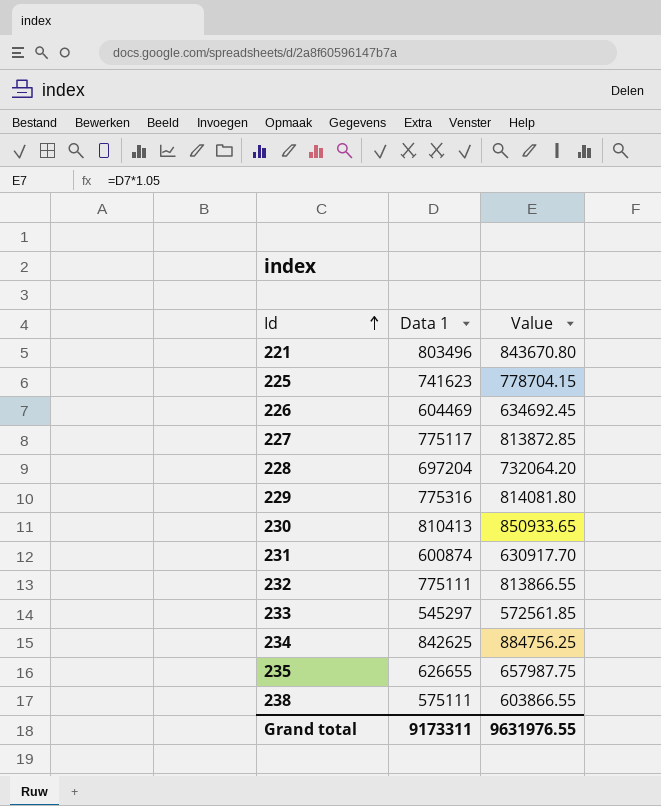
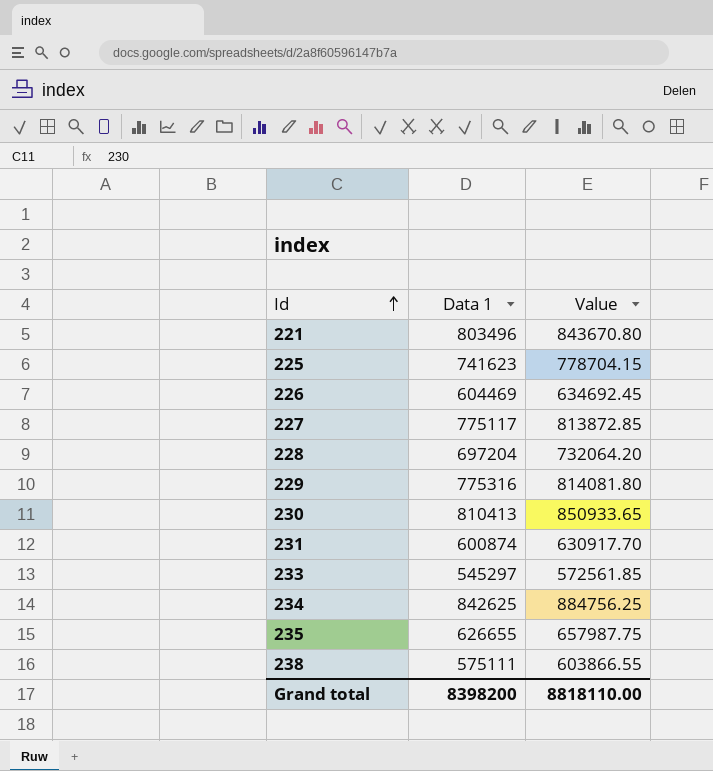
row 232: 775111 | 813866.55 -> none
Grand total | Data 1: 9173311 -> 8398200
Grand total | Value: 9631976.55 -> 8818110.00

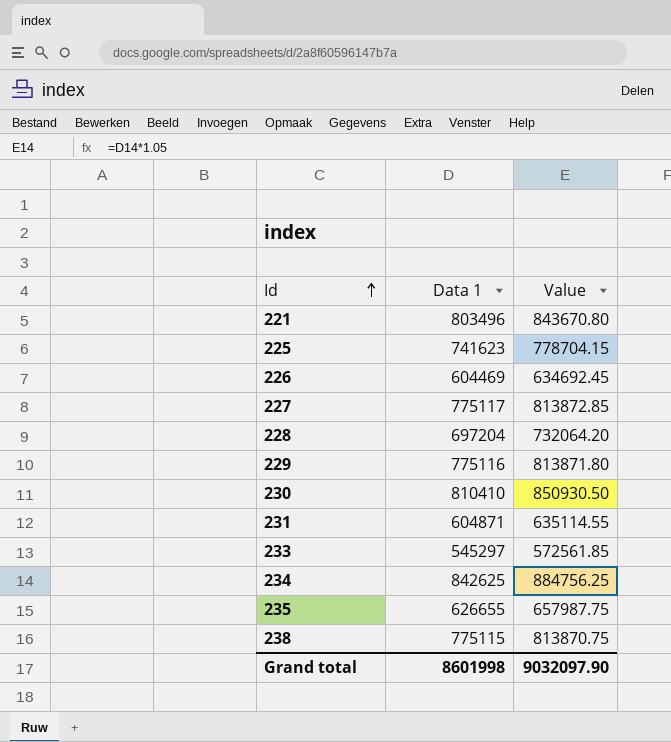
229 | Data 1: 775316 -> 775116
229 | Value: 814081.80 -> 813871.80
230 | Data 1: 810413 -> 810410
230 | Value: 850933.65 -> 850930.50
231 | Data 1: 600874 -> 604871
231 | Value: 630917.70 -> 635114.55
238 | Data 1: 575111 -> 775115
238 | Value: 603866.55 -> 813870.75
Grand total | Data 1: 8398200 -> 8601998
Grand total | Value: 8818110.00 -> 9032097.90

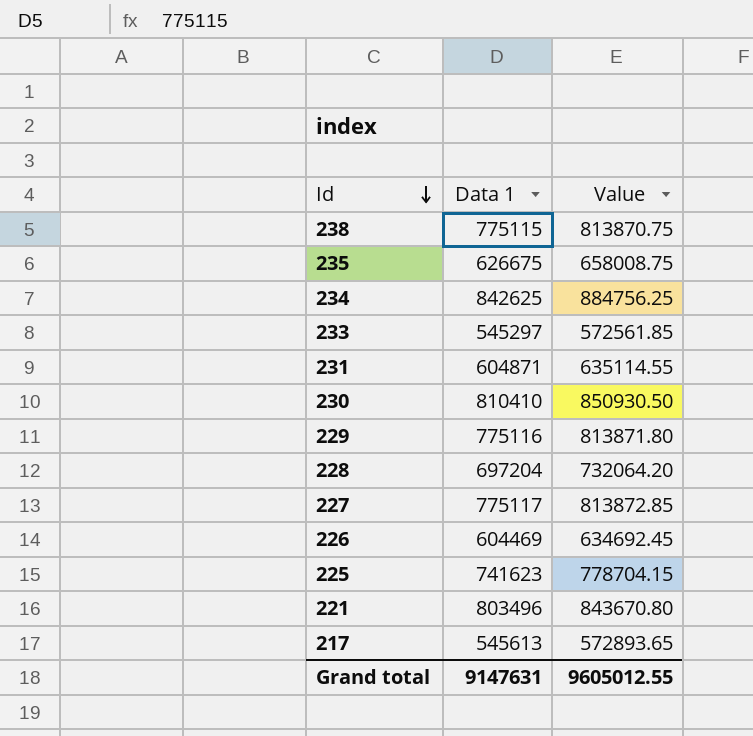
row order: Id ascending -> Id descending
235 | Data 1: 626655 -> 626675
235 | Value: 657987.75 -> 658008.75
row 217: none -> 545613 | 572893.65
Grand total | Data 1: 8601998 -> 9147631
Grand total | Value: 9032097.90 -> 9605012.55

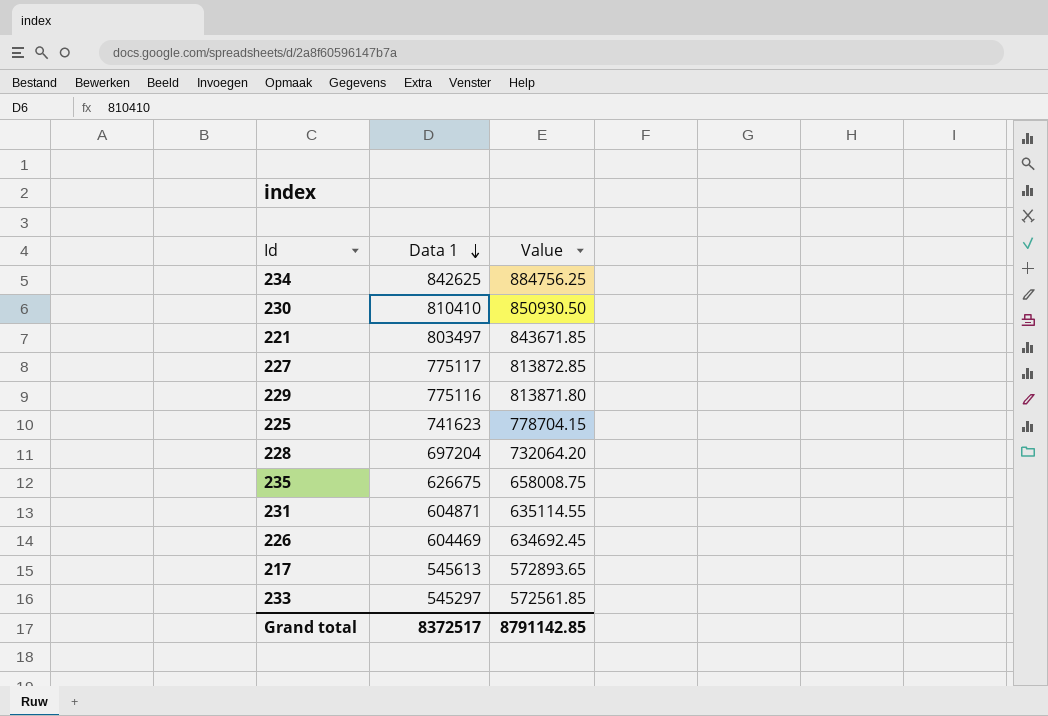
row order: Id descending -> Data 1 descending
row 238: 775115 | 813870.75 -> none
221 | Data 1: 803496 -> 803497
221 | Value: 843670.80 -> 843671.85
Grand total | Data 1: 9147631 -> 8372517
Grand total | Value: 9605012.55 -> 8791142.85

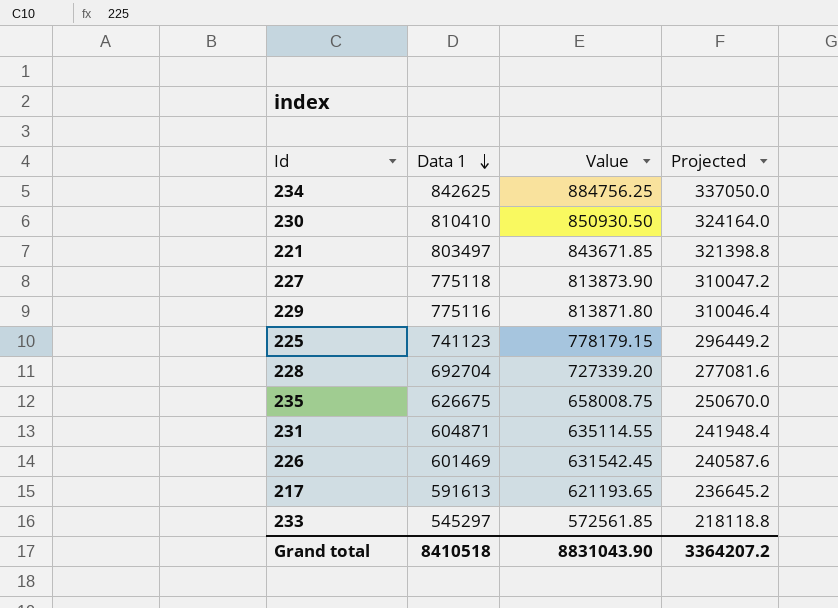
column Projected | formula: none -> [Data 1] * 0.4
227 | Data 1: 775117 -> 775118
227 | Value: 813872.85 -> 813873.90
225 | Data 1: 741623 -> 741123
225 | Value: 778704.15 -> 778179.15
228 | Data 1: 697204 -> 692704
228 | Value: 732064.20 -> 727339.20
226 | Data 1: 604469 -> 601469
226 | Value: 634692.45 -> 631542.45
217 | Data 1: 545613 -> 591613
217 | Value: 572893.65 -> 621193.65
Grand total | Data 1: 8372517 -> 8410518
Grand total | Value: 8791142.85 -> 8831043.90

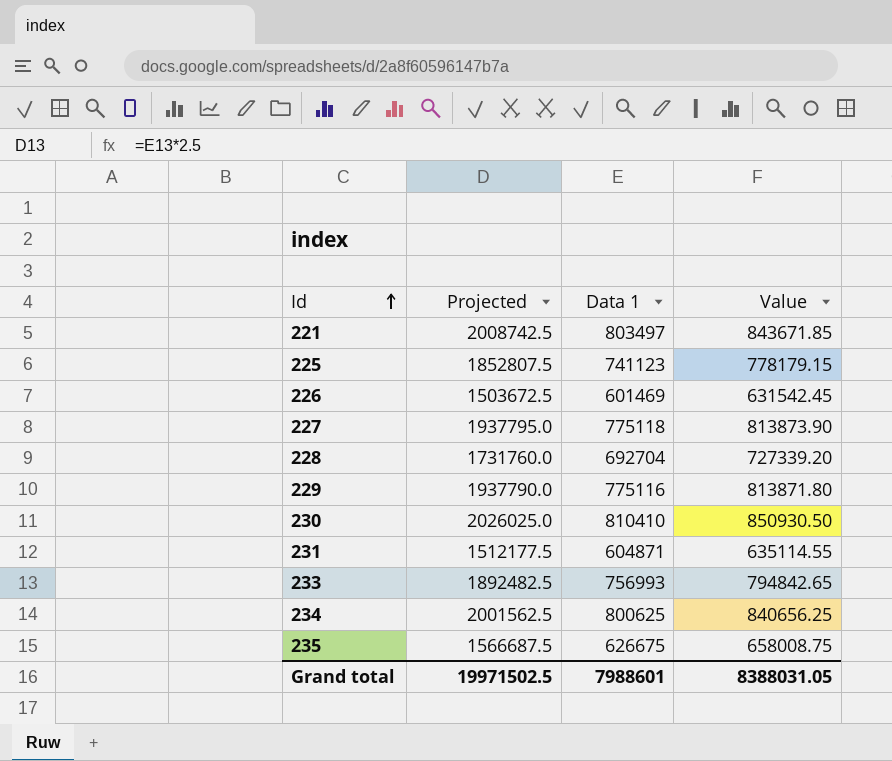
row order: Data 1 descending -> Id ascending
column Projected | formula: [Data 1] * 0.4 -> [Data 1] * 2.5
column Projected | position: 4 -> 2
row 217: 591613 | 621193.65 | 236645.2 -> none
233 | Data 1: 545297 -> 756993
233 | Value: 572561.85 -> 794842.65
234 | Data 1: 842625 -> 800625
234 | Value: 884756.25 -> 840656.25
Grand total | Projected: 3364207.2 -> 19971502.5
Grand total | Data 1: 8410518 -> 7988601
Grand total | Value: 8831043.90 -> 8388031.05

